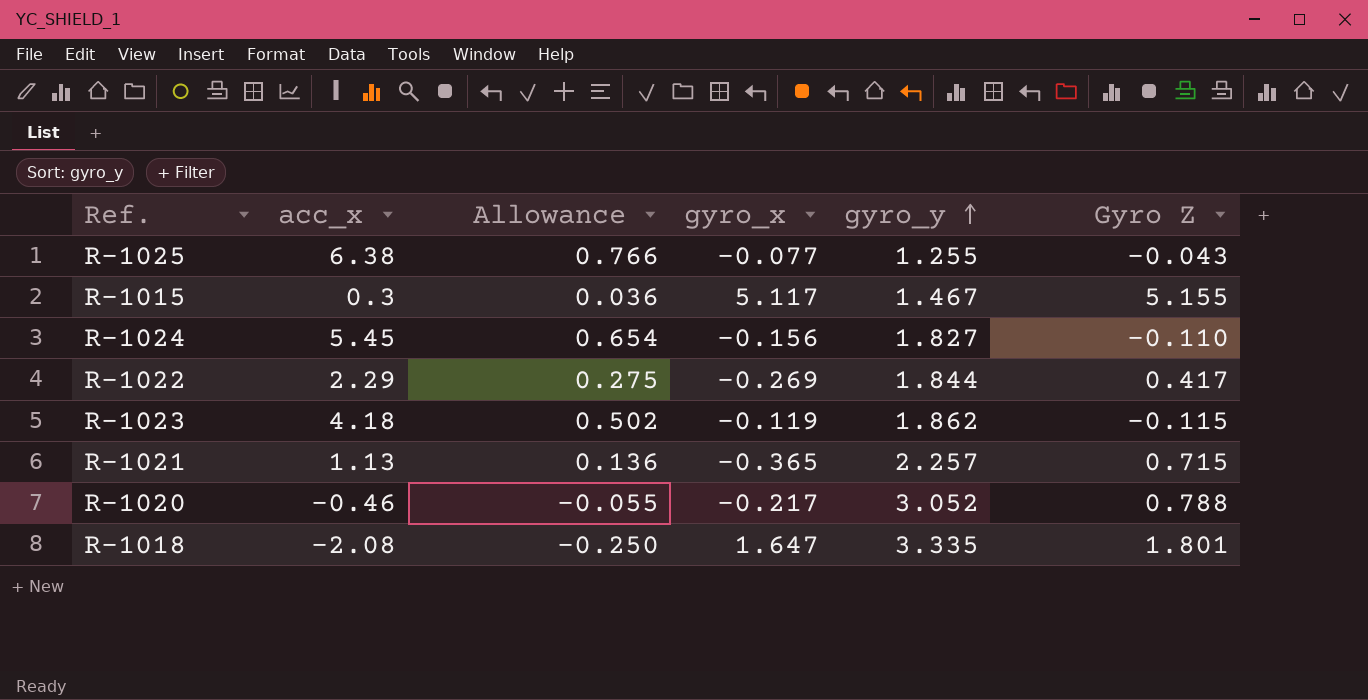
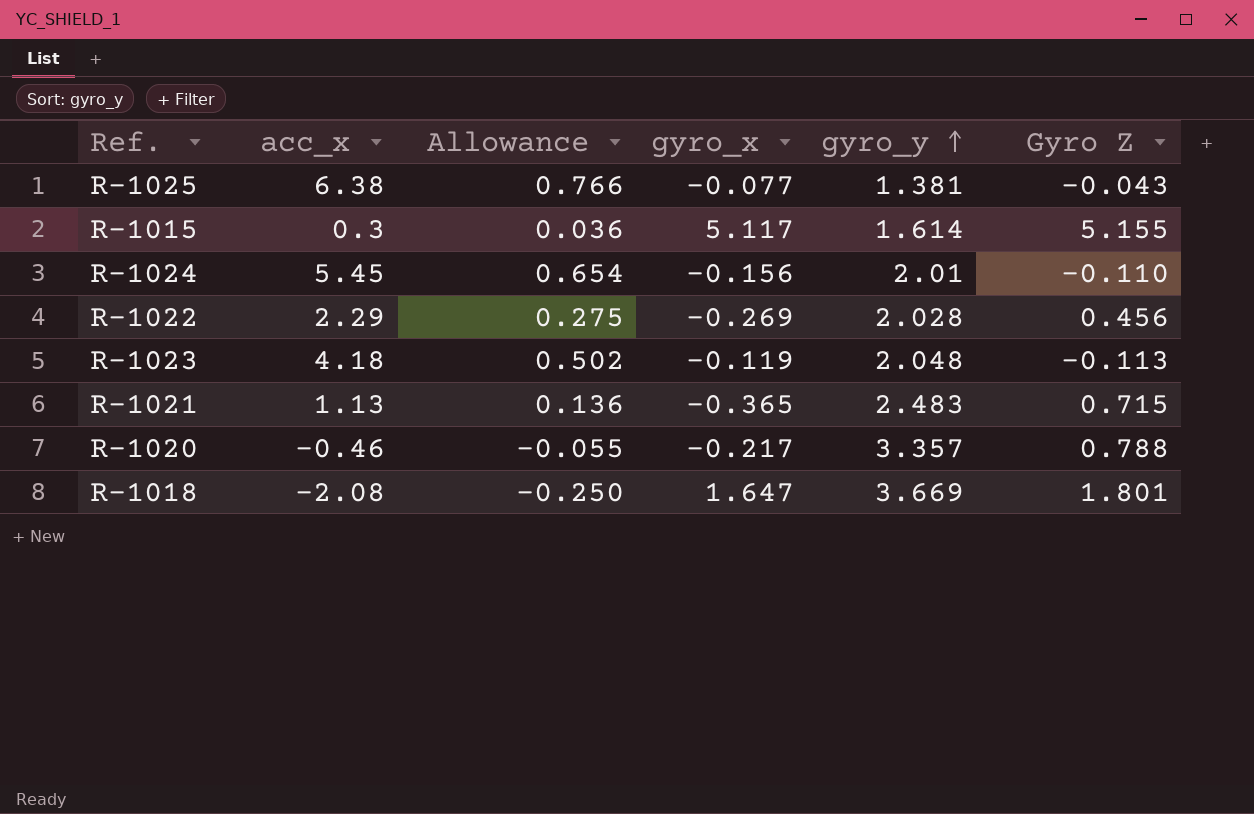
R-1025 | gyro_y: 1.255 -> 1.381
R-1015 | gyro_y: 1.467 -> 1.614
R-1024 | gyro_y: 1.827 -> 2.01
R-1022 | gyro_y: 1.844 -> 2.028
R-1022 | Gyro Z: 0.417 -> 0.456
R-1023 | gyro_y: 1.862 -> 2.048
R-1023 | Gyro Z: -0.115 -> -0.113
R-1021 | gyro_y: 2.257 -> 2.483
R-1020 | gyro_y: 3.052 -> 3.357
R-1018 | gyro_y: 3.335 -> 3.669

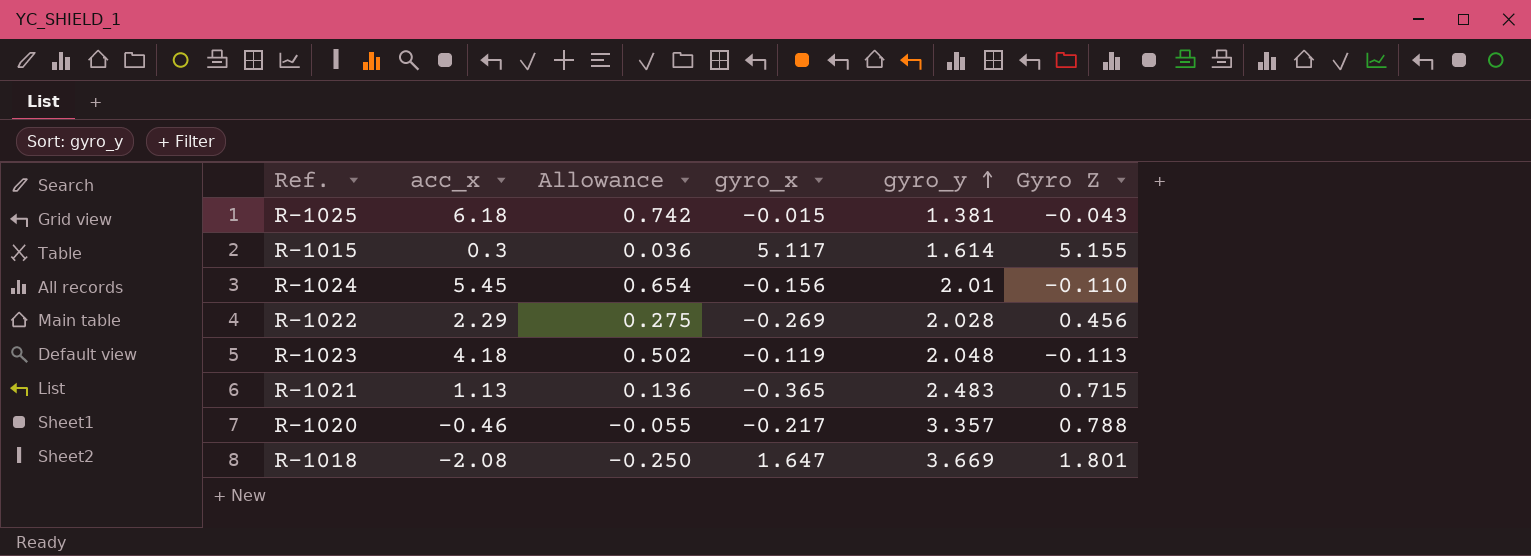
R-1025 | acc_x: 6.38 -> 6.18
R-1025 | Allowance: 0.766 -> 0.742
R-1025 | gyro_x: -0.077 -> -0.015

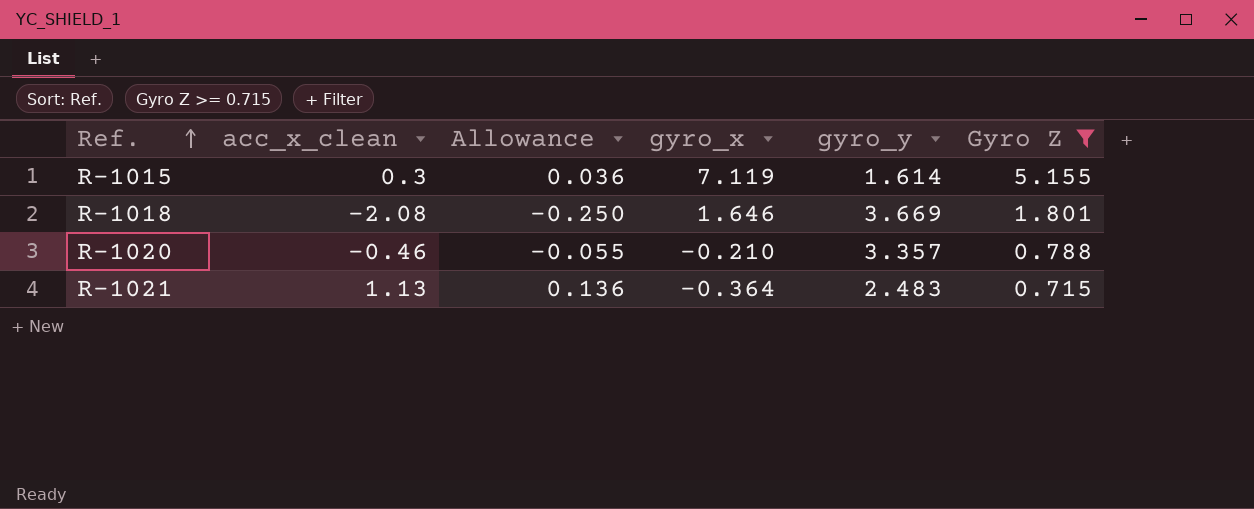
filter: none -> Gyro Z >= 0.715
row order: gyro_y ascending -> Ref. ascending
column name: acc_x -> acc_x_clean
R-1015 | gyro_x: 5.117 -> 7.119
R-1018 | gyro_x: 1.647 -> 1.646
R-1020 | gyro_x: -0.217 -> -0.210
R-1021 | gyro_x: -0.365 -> -0.364

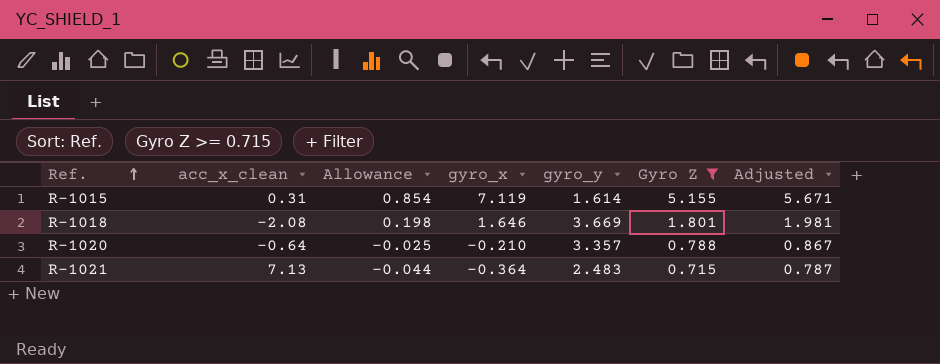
column Allowance | formula: [acc_x_clean] * 0.12 -> [gyro_x] * 0.12
column Adjusted | formula: none -> [Gyro Z] * 1.1
R-1015 | acc_x_clean: 0.3 -> 0.31
R-1020 | acc_x_clean: -0.46 -> -0.64
R-1021 | acc_x_clean: 1.13 -> 7.13

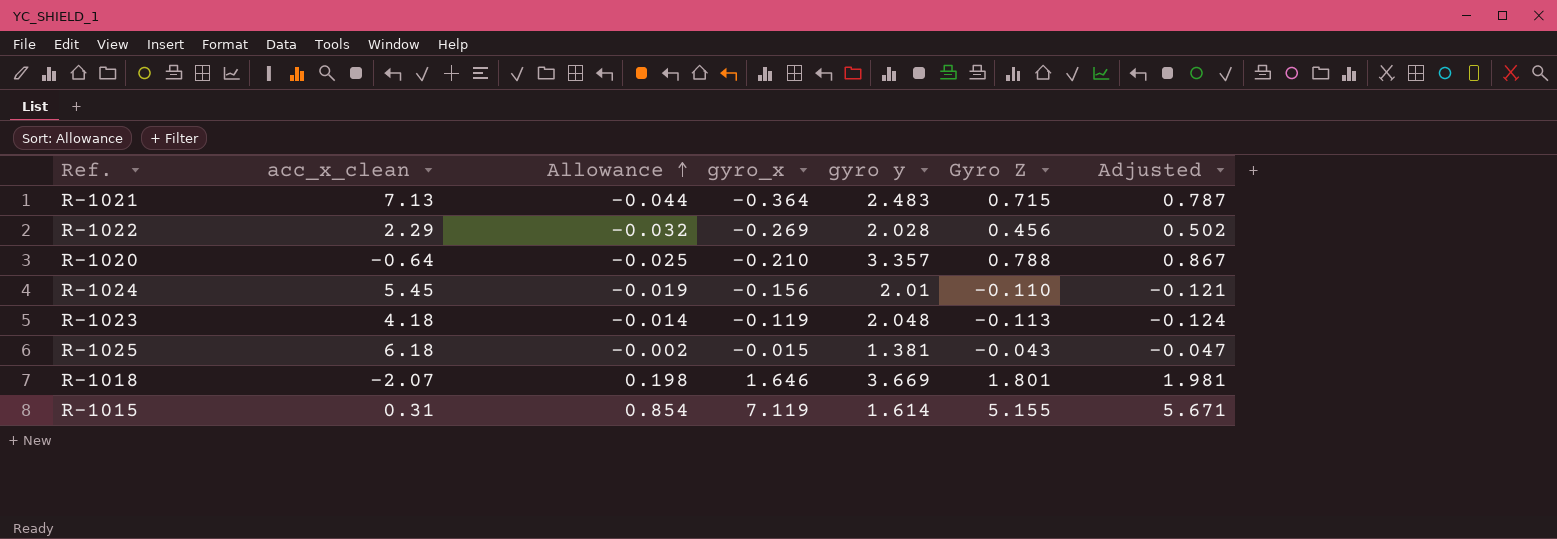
filter: Gyro Z >= 0.715 -> none
row order: Ref. ascending -> Allowance ascending
column name: gyro_y -> gyro y
R-1018 | acc_x_clean: -2.08 -> -2.07

